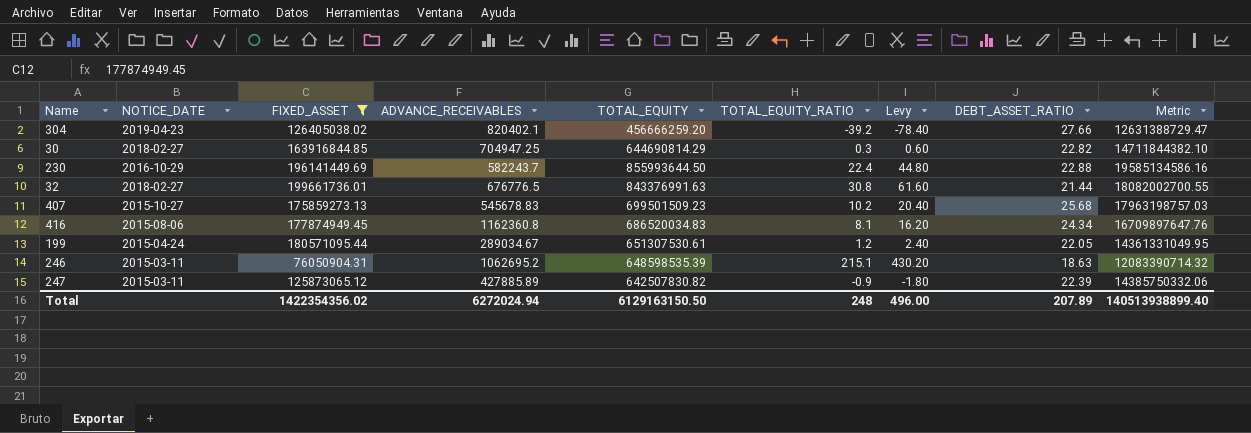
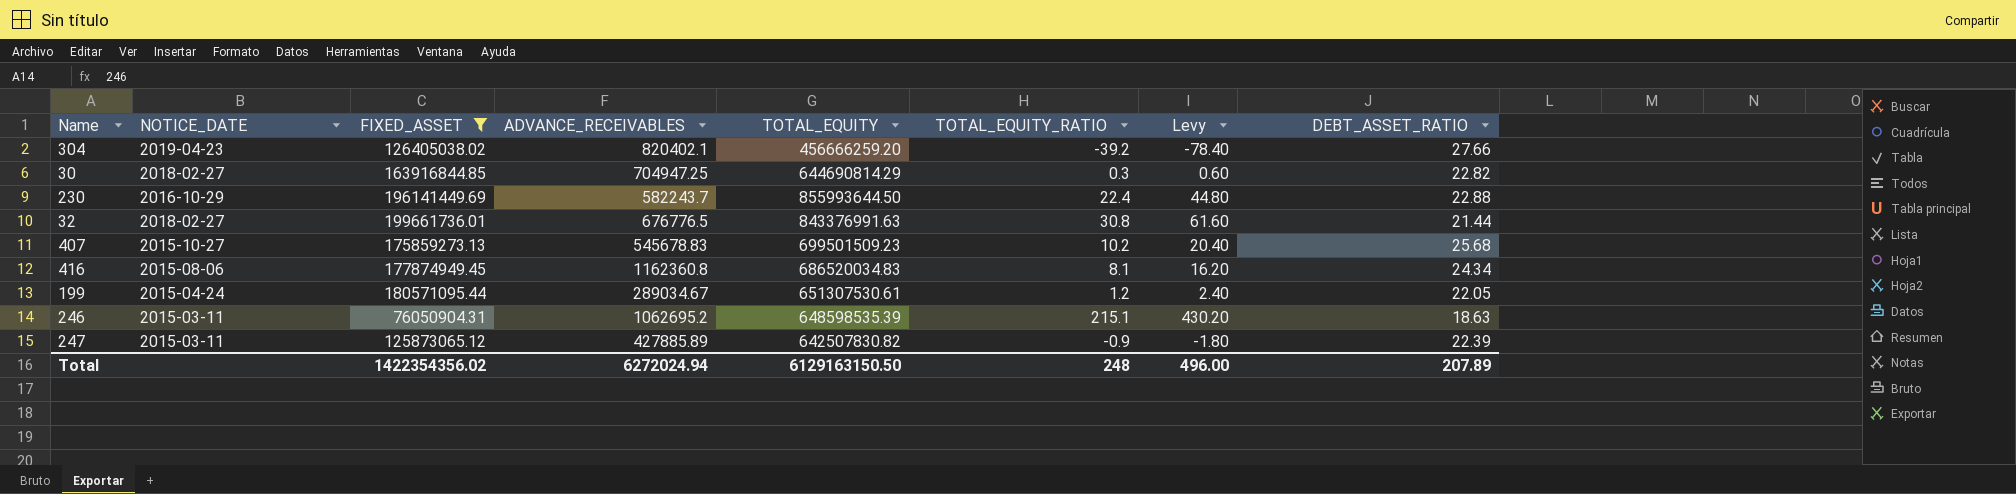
column Metric | formula: [TOTAL_EQUITY] * [DEBT_ASSET_RATIO] -> none

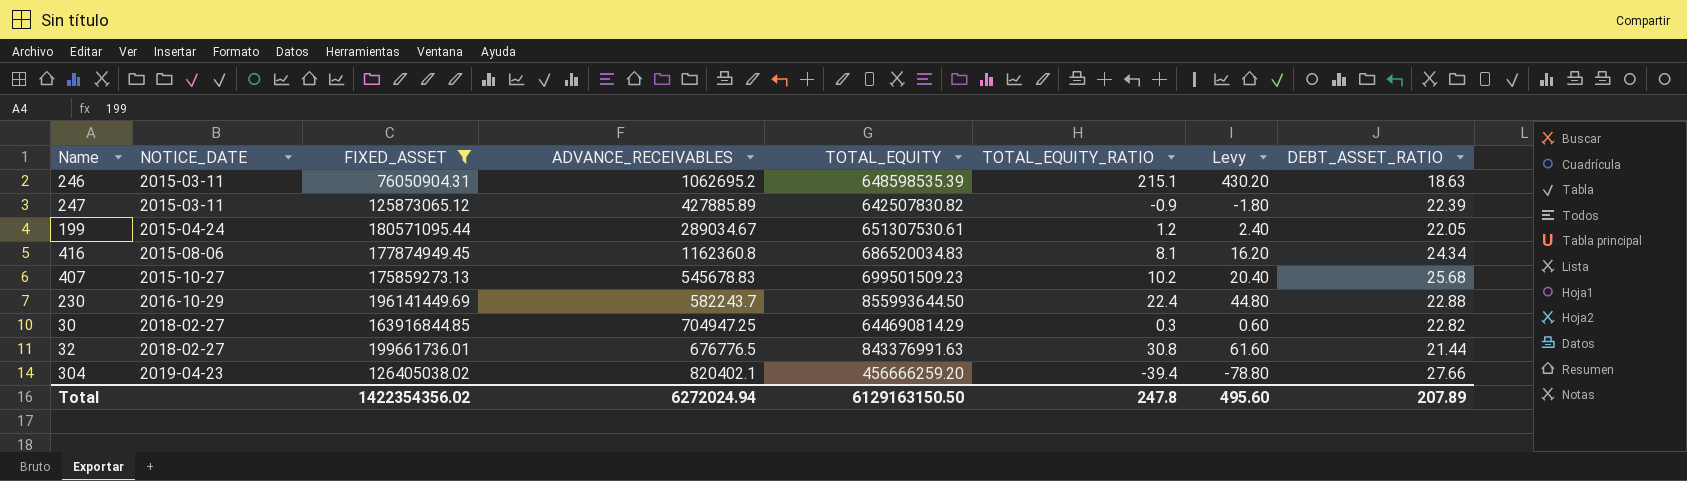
row order: none -> NOTICE_DATE ascending
304 | TOTAL_EQUITY_RATIO: -39.2 -> -39.4
304 | Levy: -78.40 -> -78.80
Total | TOTAL_EQUITY_RATIO: 248 -> 247.8
Total | Levy: 496.00 -> 495.60

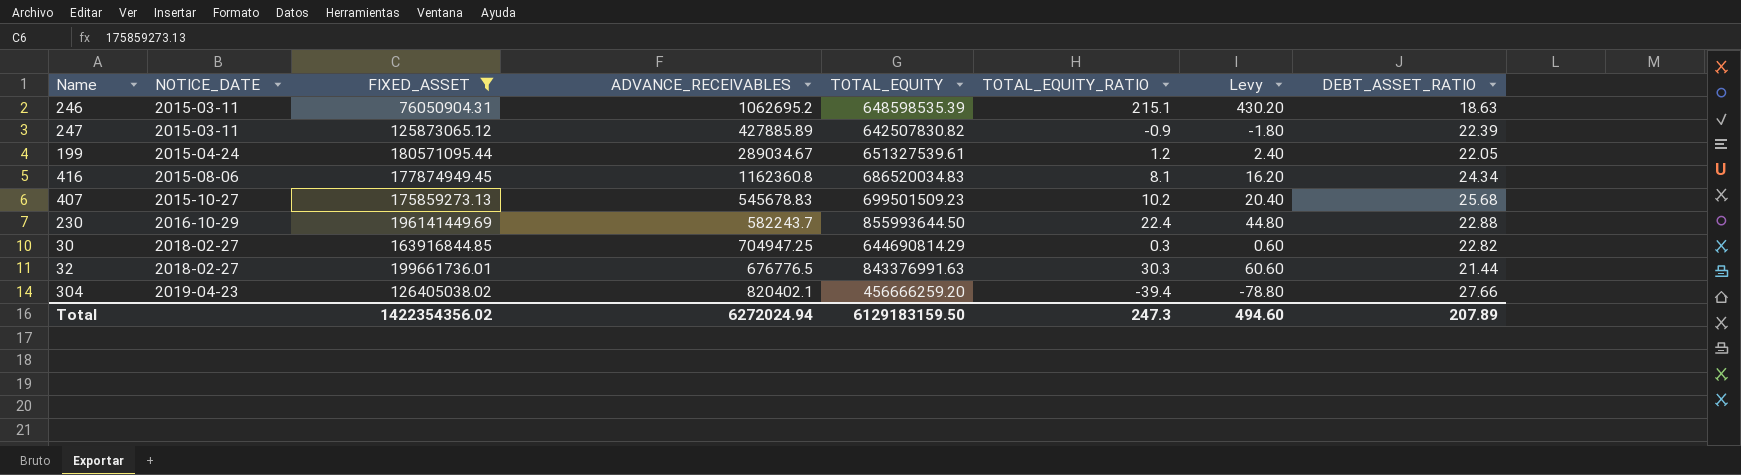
199 | TOTAL_EQUITY: 651307530.61 -> 651327539.61
32 | TOTAL_EQUITY_RATIO: 30.8 -> 30.3
32 | Levy: 61.60 -> 60.60
Total | TOTAL_EQUITY: 6129163150.50 -> 6129183159.50
Total | TOTAL_EQUITY_RATIO: 247.8 -> 247.3
Total | Levy: 495.60 -> 494.60

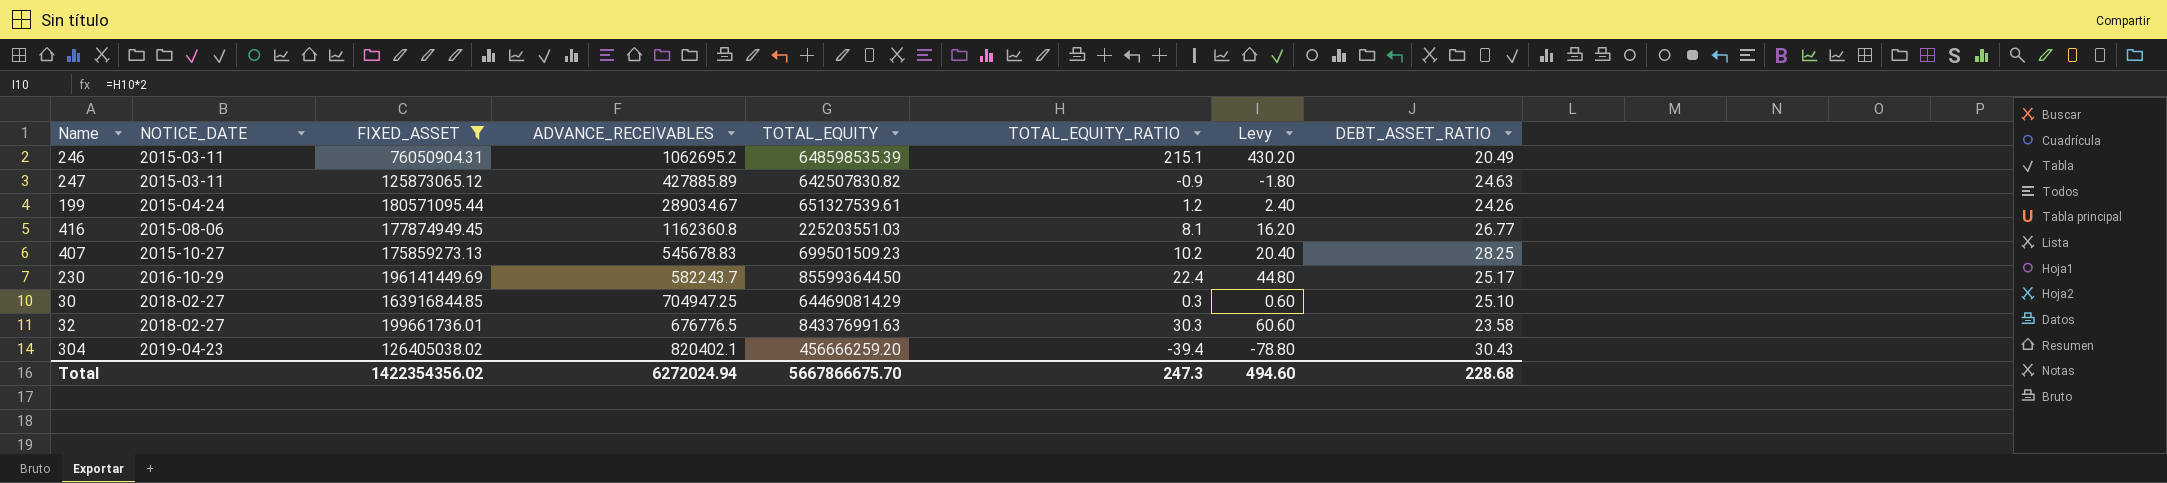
246 | DEBT_ASSET_RATIO: 18.63 -> 20.49
247 | DEBT_ASSET_RATIO: 22.39 -> 24.63
199 | DEBT_ASSET_RATIO: 22.05 -> 24.26
416 | TOTAL_EQUITY: 686520034.83 -> 225203551.03
416 | DEBT_ASSET_RATIO: 24.34 -> 26.77
407 | DEBT_ASSET_RATIO: 25.68 -> 28.25
230 | DEBT_ASSET_RATIO: 22.88 -> 25.17
30 | DEBT_ASSET_RATIO: 22.82 -> 25.10
32 | DEBT_ASSET_RATIO: 21.44 -> 23.58
304 | DEBT_ASSET_RATIO: 27.66 -> 30.43
Total | TOTAL_EQUITY: 6129183159.50 -> 5667866675.70
Total | DEBT_ASSET_RATIO: 207.89 -> 228.68

